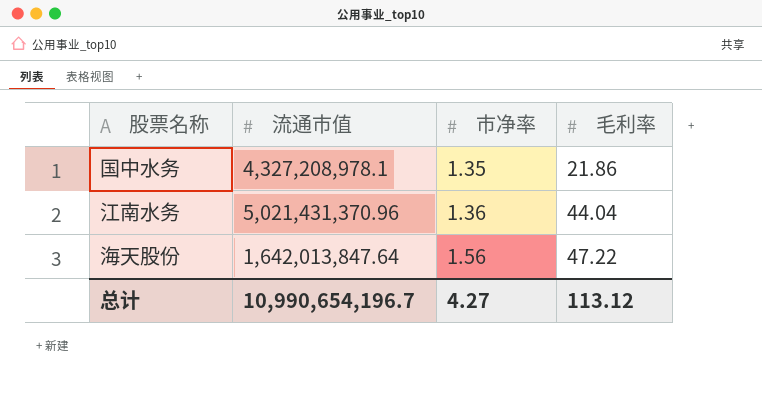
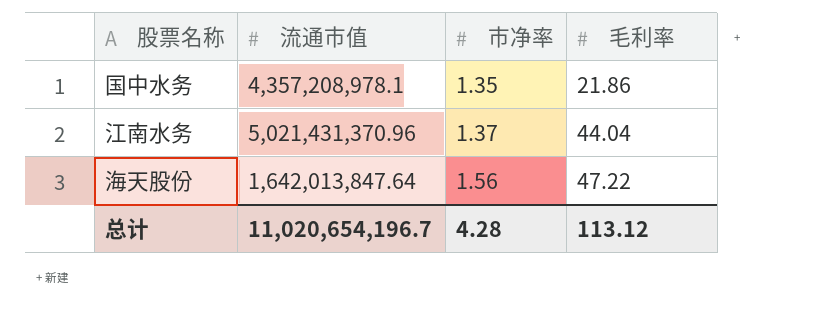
国中水务 | 流通市值: 4,327,208,978.1 -> 4,357,208,978.1
江南水务 | 市净率: 1.36 -> 1.37
总计 | 流通市值: 10,990,654,196.7 -> 11,020,654,196.7
总计 | 市净率: 4.27 -> 4.28

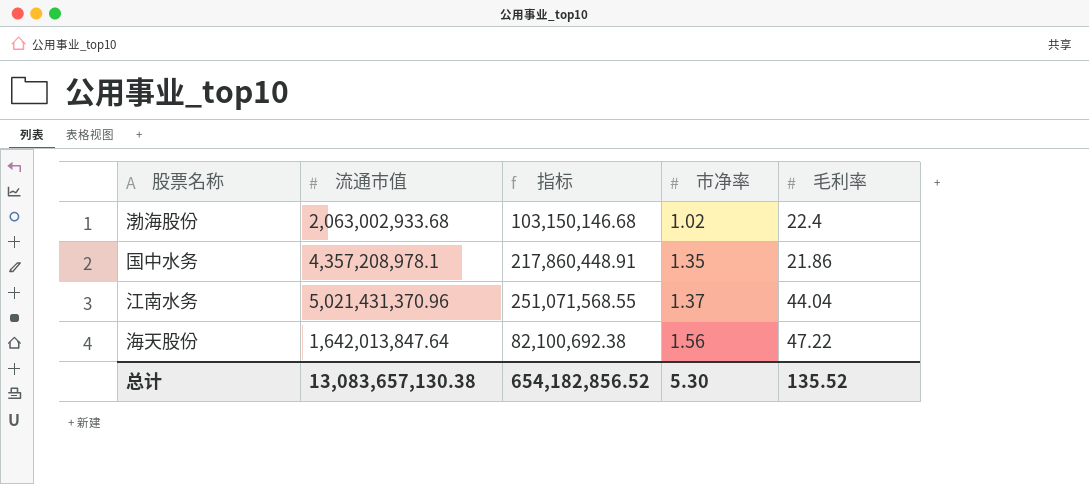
column 指标 | formula: none -> [流通市值] * 0.05
row 渤海股份: none -> 2,063,002,933.68 | 103,150,146.68 | 1.02 | 22.4
总计 | 流通市值: 11,020,654,196.7 -> 13,083,657,130.38
总计 | 市净率: 4.28 -> 5.30
总计 | 毛利率: 113.12 -> 135.52

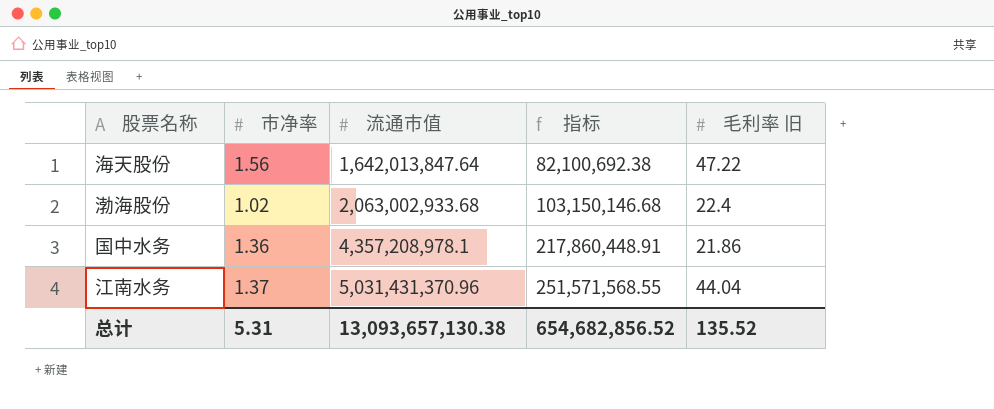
row order: 市净率 ascending -> 流通市值 ascending
column 市净率 | position: 4 -> 2
column name: 毛利率 -> 毛利率 旧
国中水务 | 市净率: 1.35 -> 1.36
江南水务 | 流通市值: 5,021,431,370.96 -> 5,031,431,370.96
江南水务 | 指标: 251,071,568.55 -> 251,571,568.55
总计 | 市净率: 5.30 -> 5.31
总计 | 流通市值: 13,083,657,130.38 -> 13,093,657,130.38
总计 | 指标: 654,182,856.52 -> 654,682,856.52

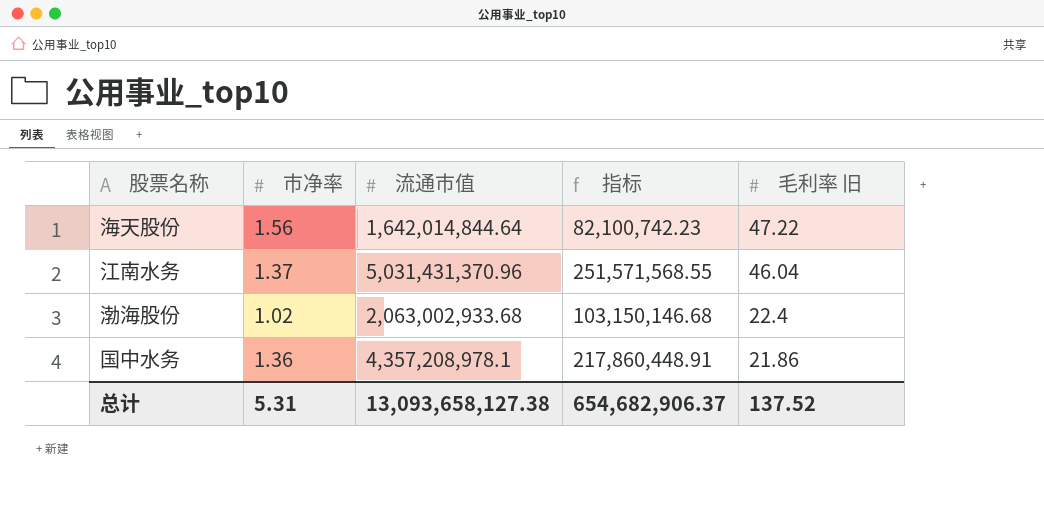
row order: 流通市值 ascending -> 毛利率 旧 descending
海天股份 | 流通市值: 1,642,013,847.64 -> 1,642,014,844.64
海天股份 | 指标: 82,100,692.38 -> 82,100,742.23
江南水务 | 毛利率 旧: 44.04 -> 46.04
总计 | 流通市值: 13,093,657,130.38 -> 13,093,658,127.38
总计 | 指标: 654,682,856.52 -> 654,682,906.37
总计 | 毛利率 旧: 135.52 -> 137.52

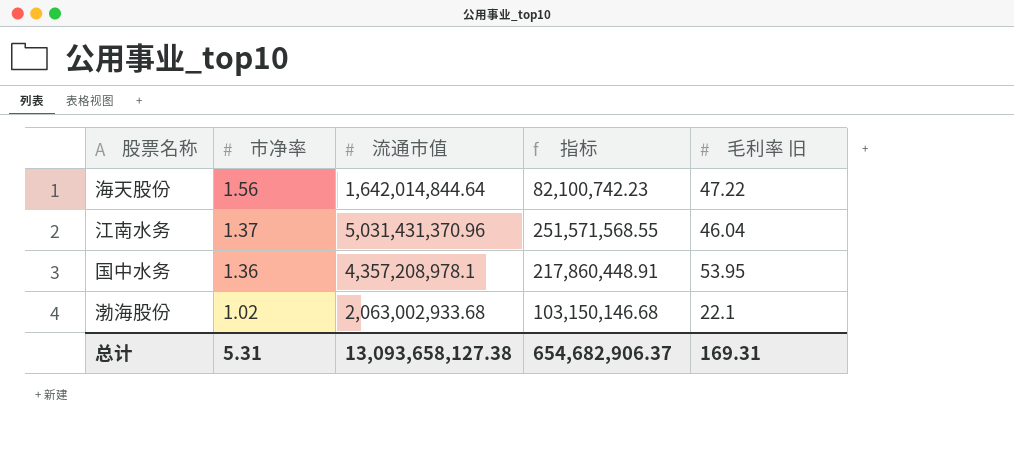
row order: 毛利率 旧 descending -> 市净率 descending
国中水务 | 毛利率 旧: 21.86 -> 53.95
渤海股份 | 毛利率 旧: 22.4 -> 22.1
总计 | 毛利率 旧: 137.52 -> 169.31

